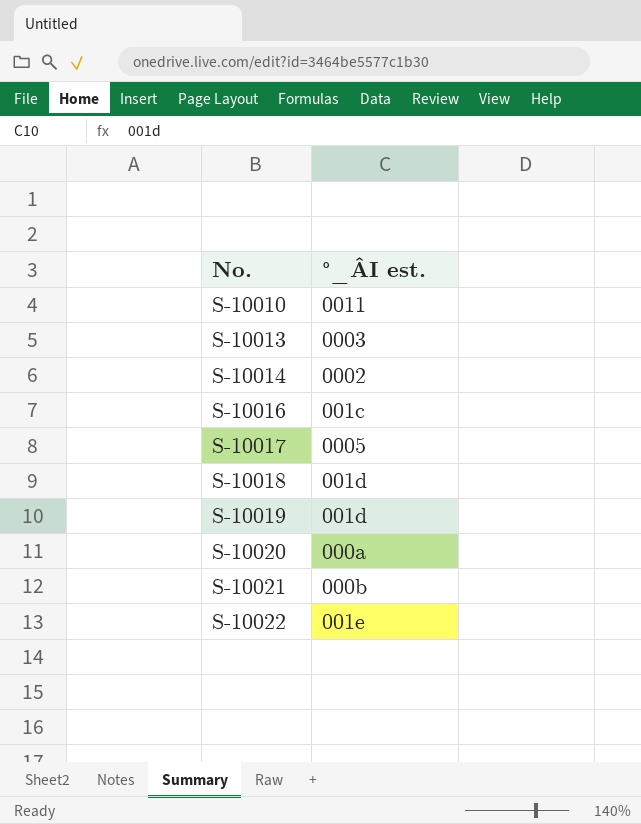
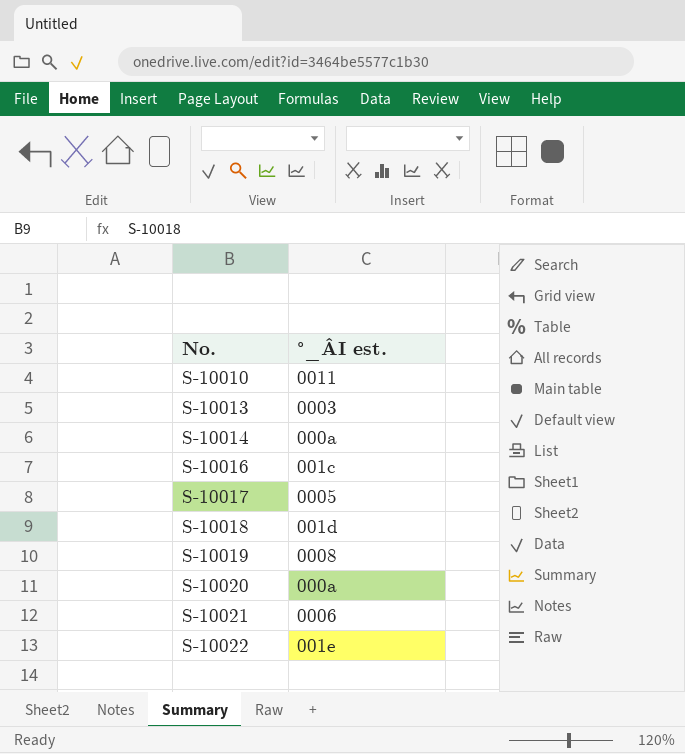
S-10014 | °_ÂI est.: 0002 -> 000a
S-10019 | °_ÂI est.: 001d -> 0008
S-10021 | °_ÂI est.: 000b -> 0006

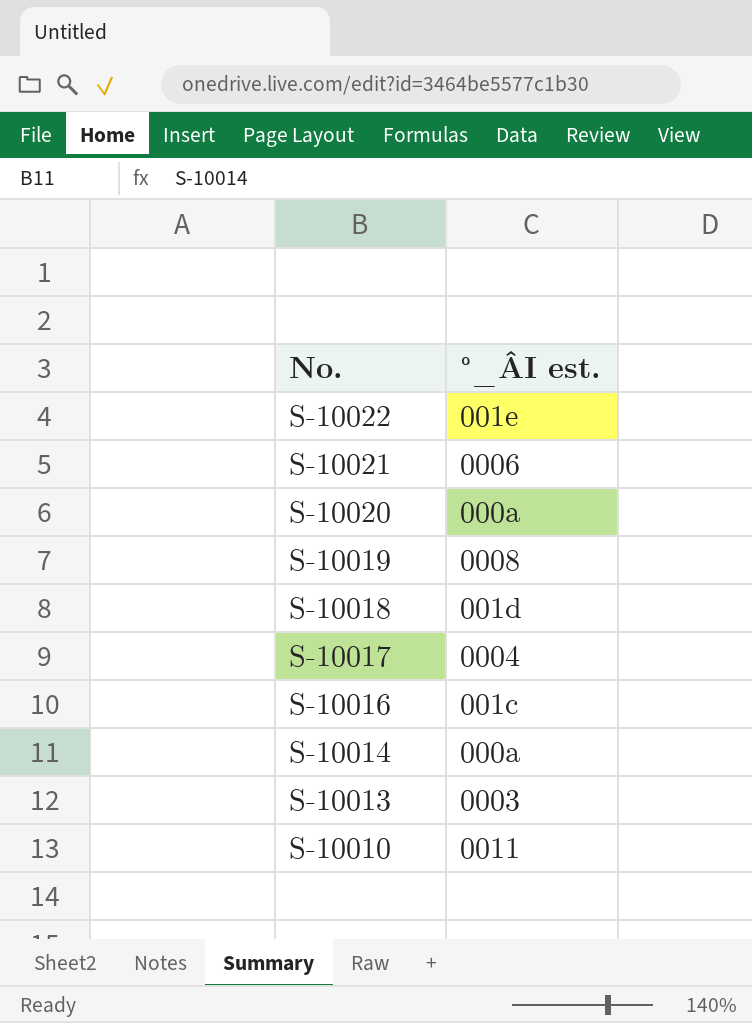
row order: No. ascending -> No. descending
S-10017 | °_ÂI est.: 0005 -> 0004

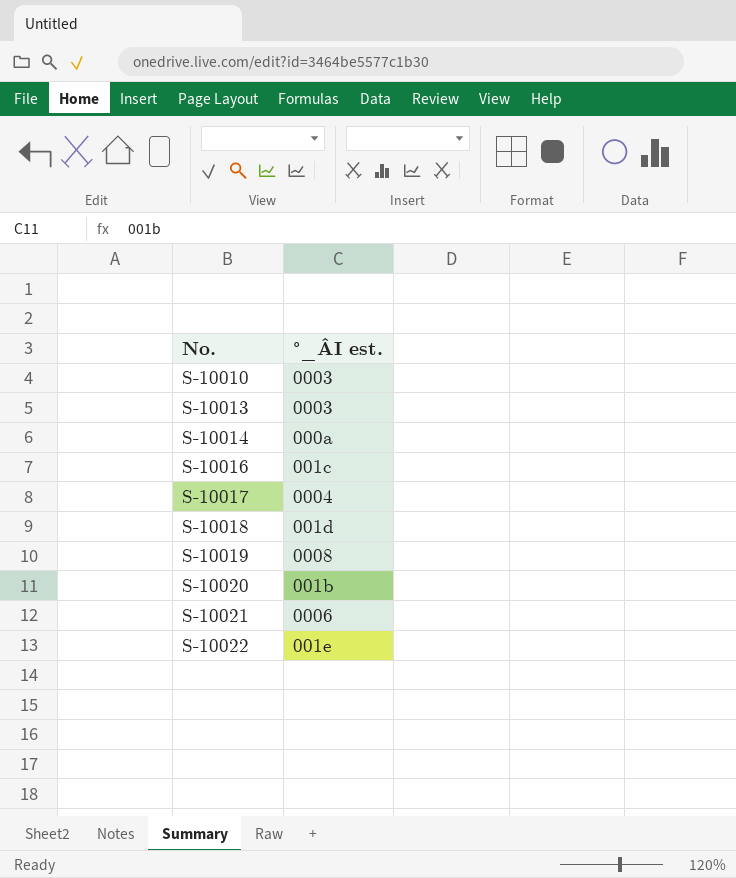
row order: No. descending -> No. ascending
S-10010 | °_ÂI est.: 0011 -> 0003
S-10020 | °_ÂI est.: 000a -> 001b

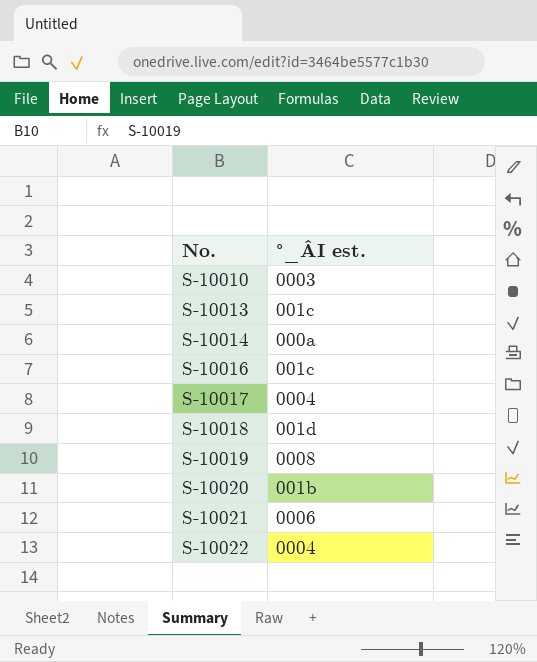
S-10013 | °_ÂI est.: 0003 -> 001c
S-10022 | °_ÂI est.: 001e -> 0004

